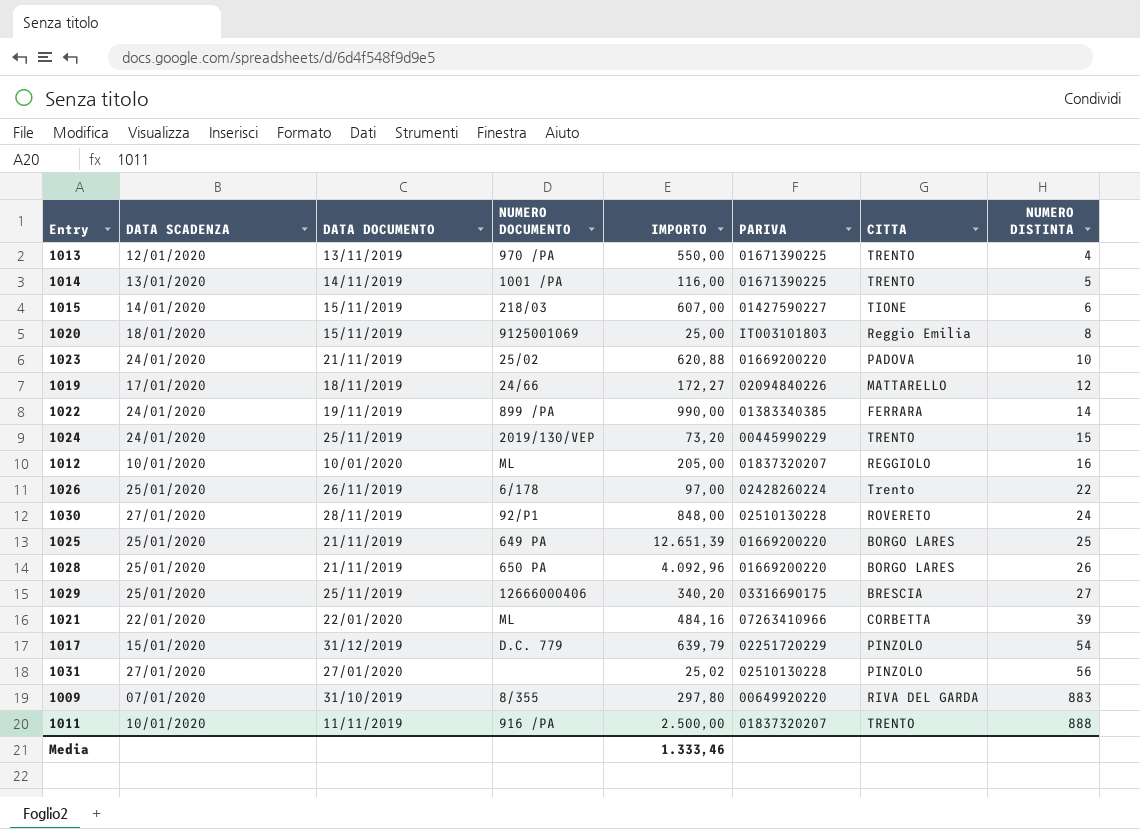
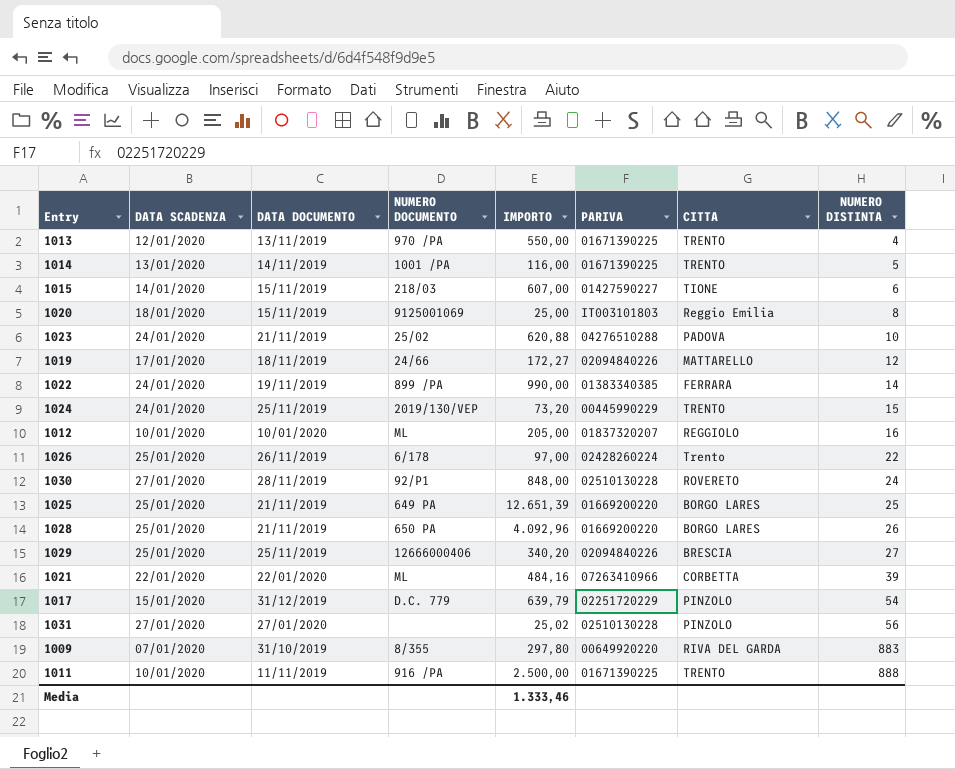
1023 | PARIVA: 01669200220 -> 04276510288
1029 | PARIVA: 03316690175 -> 02094840226
1011 | PARIVA: 01837320207 -> 01671390225

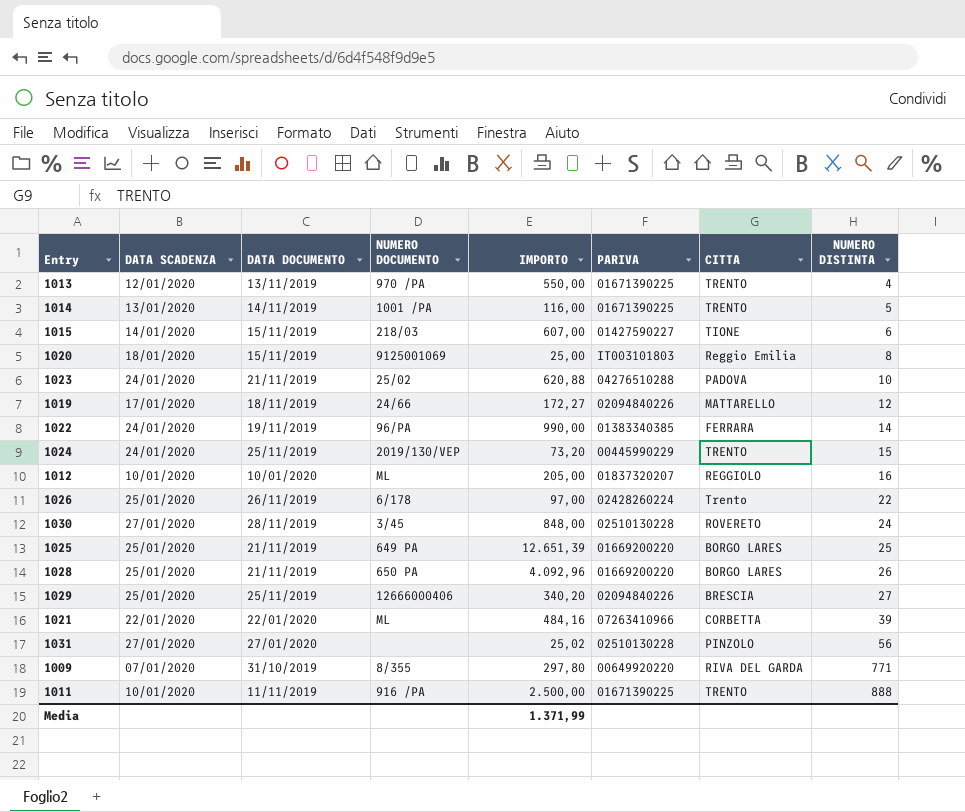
row 1017: 15/01/2020 | 31/12/2019 | D.C. 779 | 639,79 | 02251720229 | PINZOLO | 54 -> none
1022 | NUMERO DOCUMENTO: 899 /PA -> 96/PA
1030 | NUMERO DOCUMENTO: 92/P1 -> 3/45
1009 | NUMERO DISTINTA: 883 -> 771
Media | IMPORTO: 1.333,46 -> 1.371,99

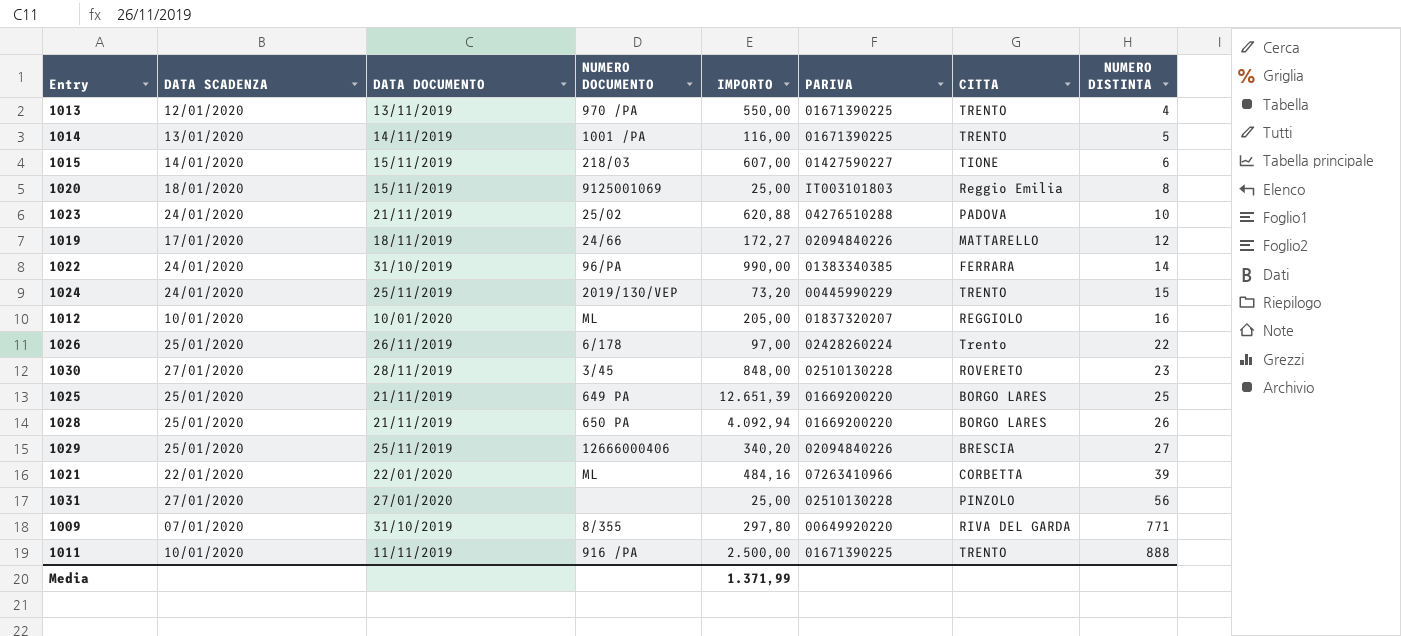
1022 | DATA DOCUMENTO: 19/11/2019 -> 31/10/2019
1030 | NUMERO DISTINTA: 24 -> 23
1028 | IMPORTO: 4.092,96 -> 4.092,94
1031 | IMPORTO: 25,02 -> 25,00

